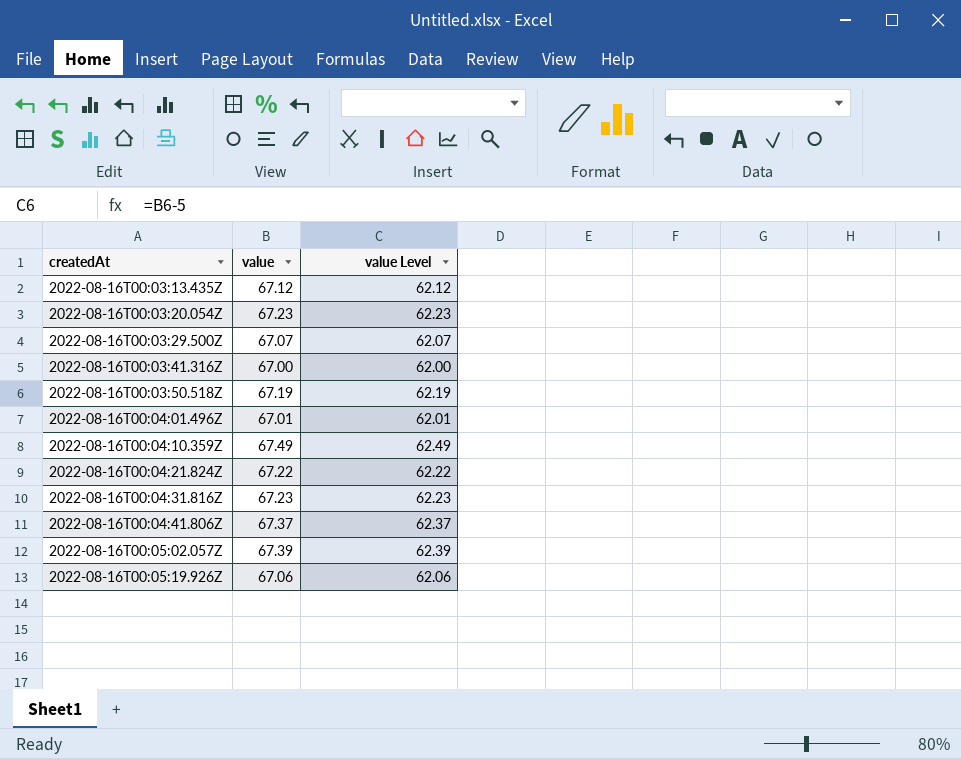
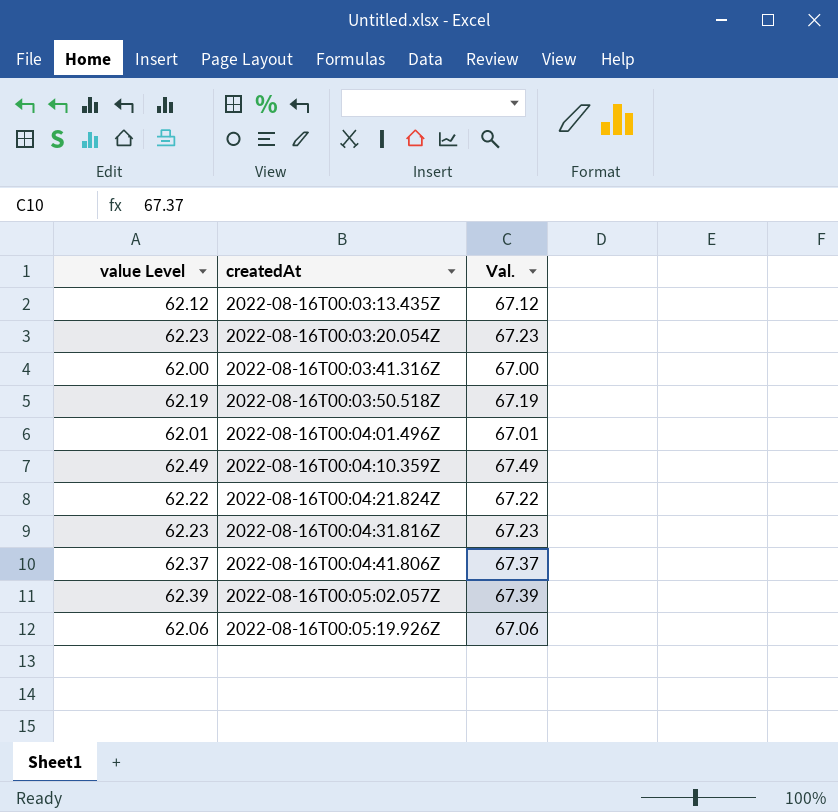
column value Level | position: 3 -> 1
column name: value -> Val.
row 2022-08-16T00:03:29.500Z: 67.07 | 62.07 -> none

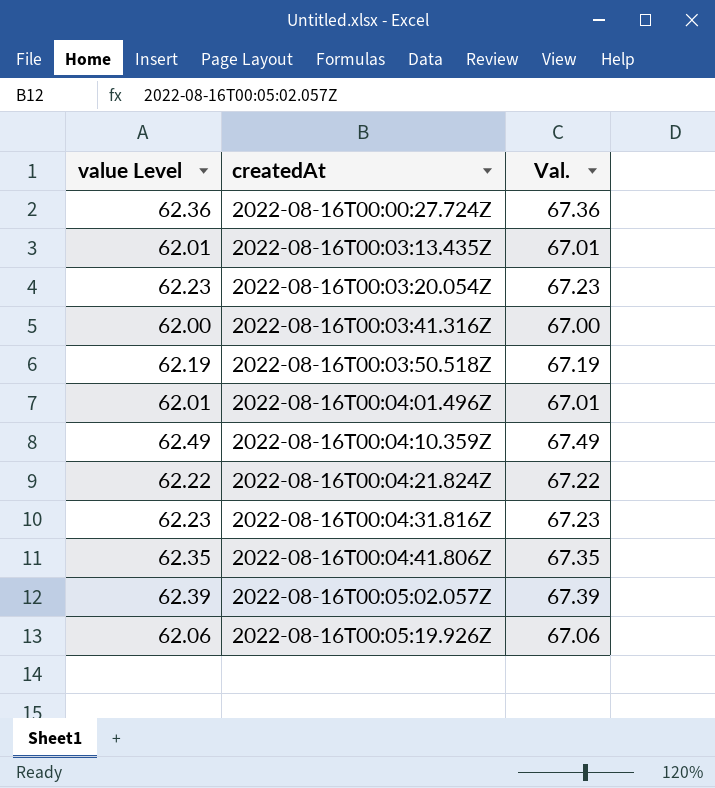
row 2022-08-16T00:00:27.724Z: none -> 62.36 | 67.36
2022-08-16T00:03:13.435Z | value Level: 62.12 -> 62.01
2022-08-16T00:03:13.435Z | Val.: 67.12 -> 67.01
2022-08-16T00:04:41.806Z | value Level: 62.37 -> 62.35
2022-08-16T00:04:41.806Z | Val.: 67.37 -> 67.35

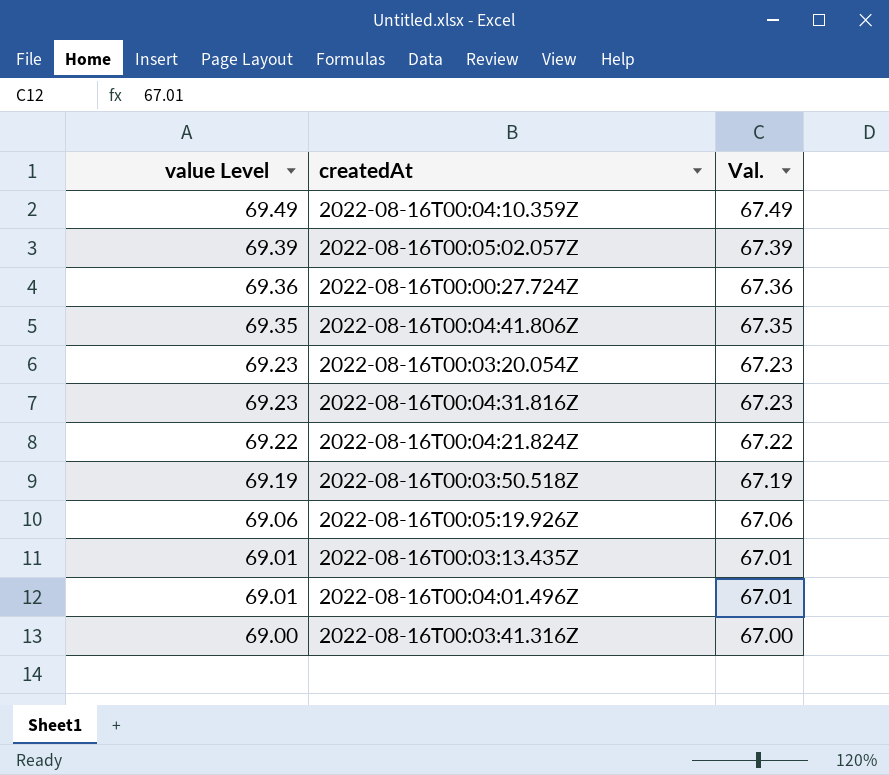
row order: createdAt ascending -> value Level descending
column value Level | formula: [Val.] - 5 -> [Val.] + 2

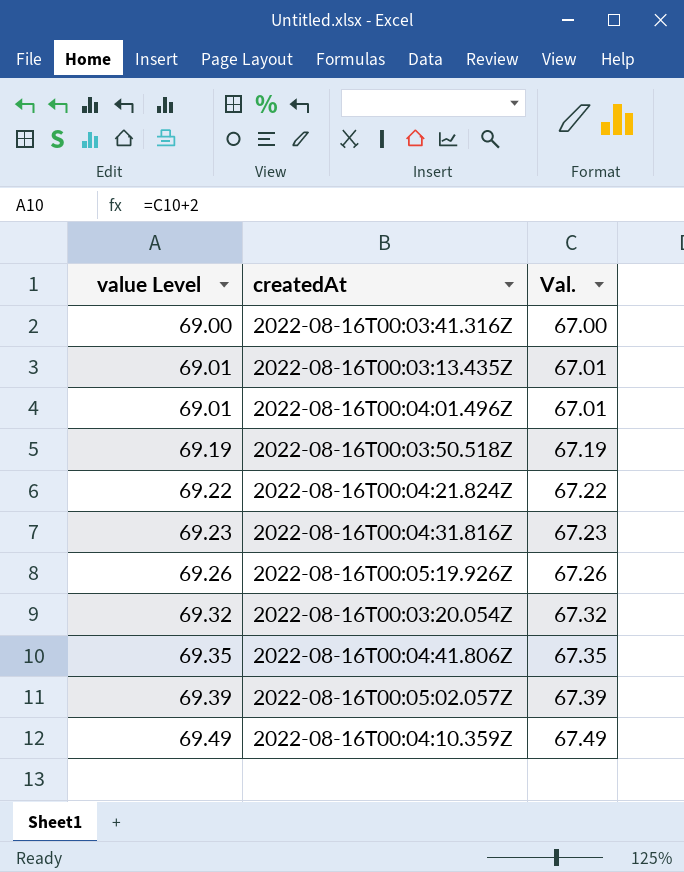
row order: value Level descending -> value Level ascending
row 2022-08-16T00:00:27.724Z: 69.36 | 67.36 -> none
2022-08-16T00:05:19.926Z | value Level: 69.06 -> 69.26
2022-08-16T00:05:19.926Z | Val.: 67.06 -> 67.26
2022-08-16T00:03:20.054Z | value Level: 69.23 -> 69.32
2022-08-16T00:03:20.054Z | Val.: 67.23 -> 67.32

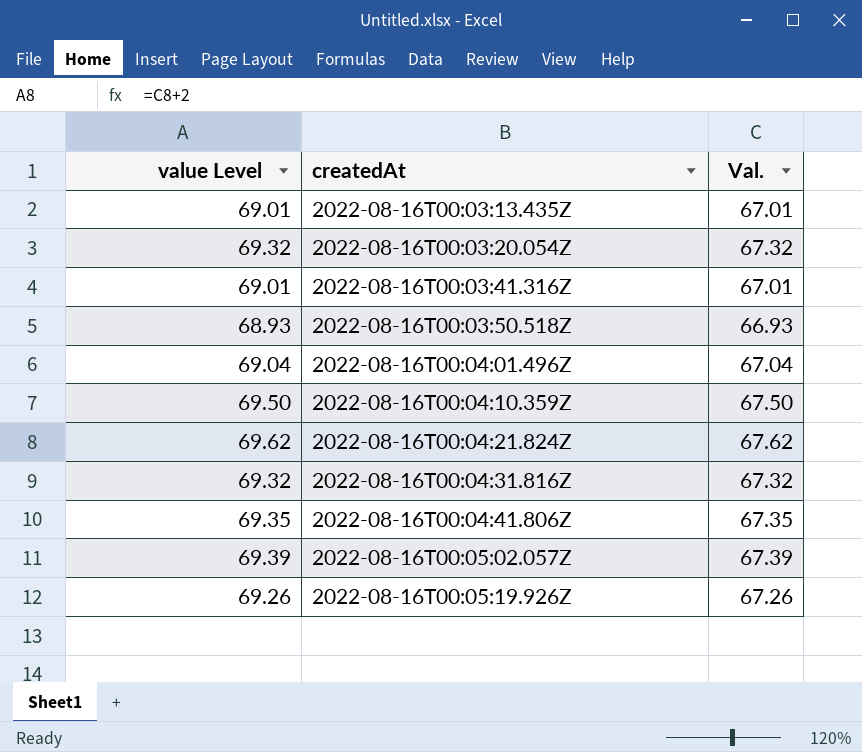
row order: value Level ascending -> createdAt ascending
2022-08-16T00:03:41.316Z | value Level: 69.00 -> 69.01
2022-08-16T00:03:41.316Z | Val.: 67.00 -> 67.01
2022-08-16T00:03:50.518Z | value Level: 69.19 -> 68.93
2022-08-16T00:03:50.518Z | Val.: 67.19 -> 66.93
2022-08-16T00:04:01.496Z | value Level: 69.01 -> 69.04
2022-08-16T00:04:01.496Z | Val.: 67.01 -> 67.04
2022-08-16T00:04:10.359Z | value Level: 69.49 -> 69.50
2022-08-16T00:04:10.359Z | Val.: 67.49 -> 67.50
2022-08-16T00:04:21.824Z | value Level: 69.22 -> 69.62
2022-08-16T00:04:21.824Z | Val.: 67.22 -> 67.62
2022-08-16T00:04:31.816Z | value Level: 69.23 -> 69.32
2022-08-16T00:04:31.816Z | Val.: 67.23 -> 67.32

